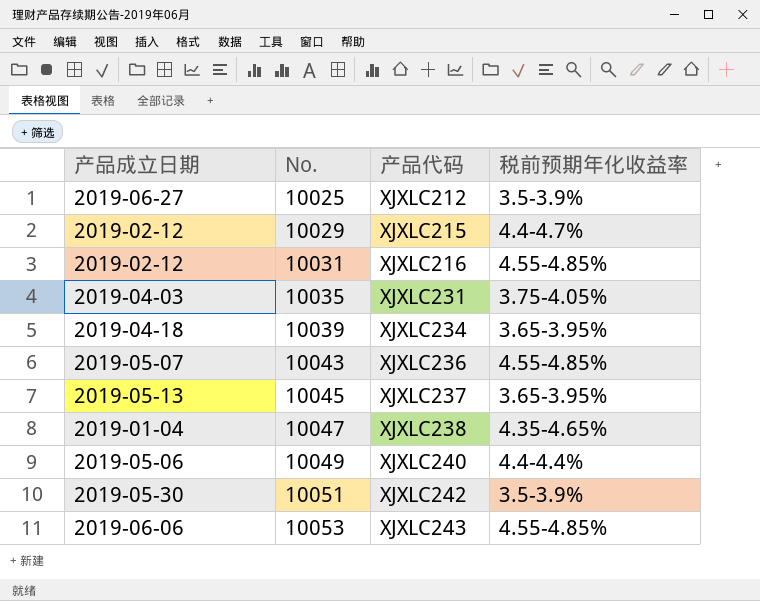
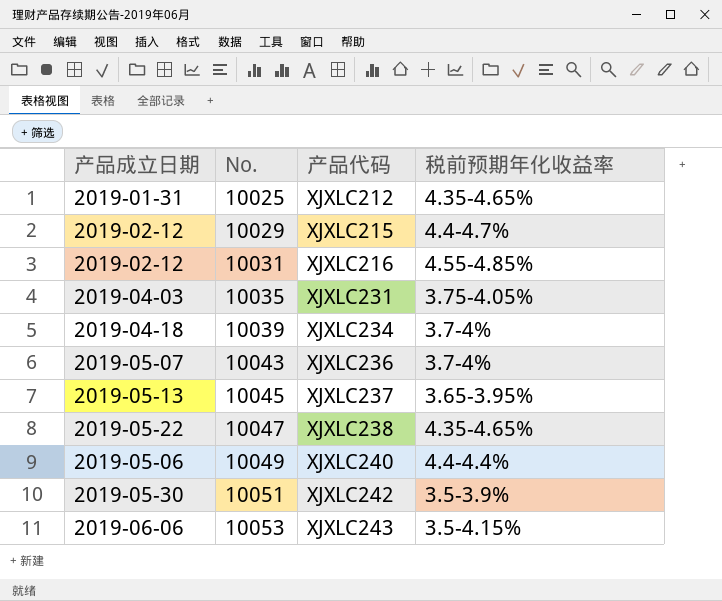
10025 | 产品成立日期: 2019-06-27 -> 2019-01-31
10025 | 税前预期年化收益率: 3.5-3.9% -> 4.35-4.65%
10039 | 税前预期年化收益率: 3.65-3.95% -> 3.7-4%
10043 | 税前预期年化收益率: 4.55-4.85% -> 3.7-4%
10047 | 产品成立日期: 2019-01-04 -> 2019-05-22
10053 | 税前预期年化收益率: 4.55-4.85% -> 3.5-4.15%

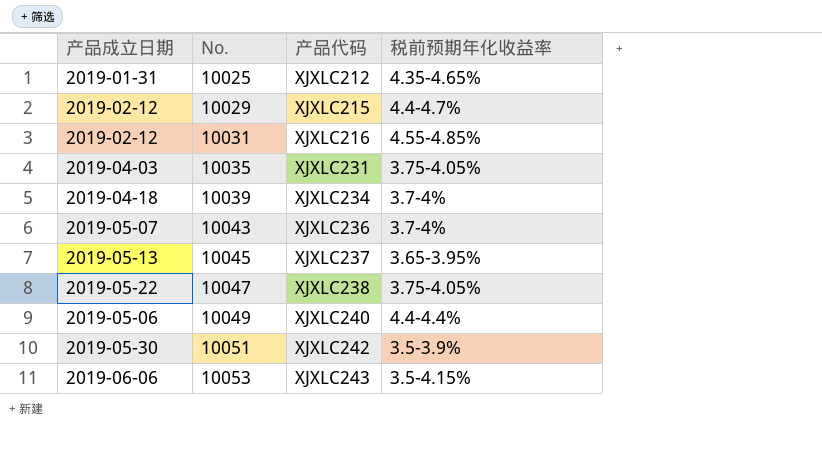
10047 | 税前预期年化收益率: 4.35-4.65% -> 3.75-4.05%

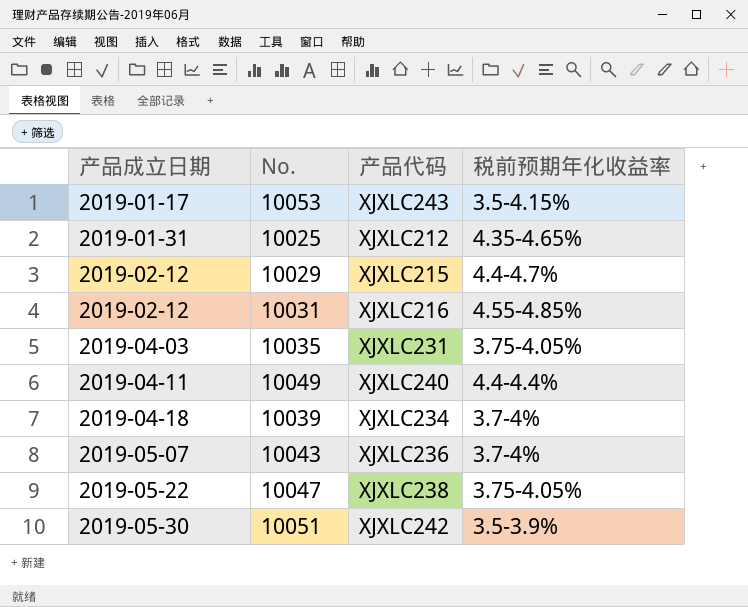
row order: No. ascending -> 产品成立日期 ascending
row 10045: 2019-05-13 | XJXLC237 | 3.65-3.95% -> none
10053 | 产品成立日期: 2019-06-06 -> 2019-01-17
10049 | 产品成立日期: 2019-05-06 -> 2019-04-11

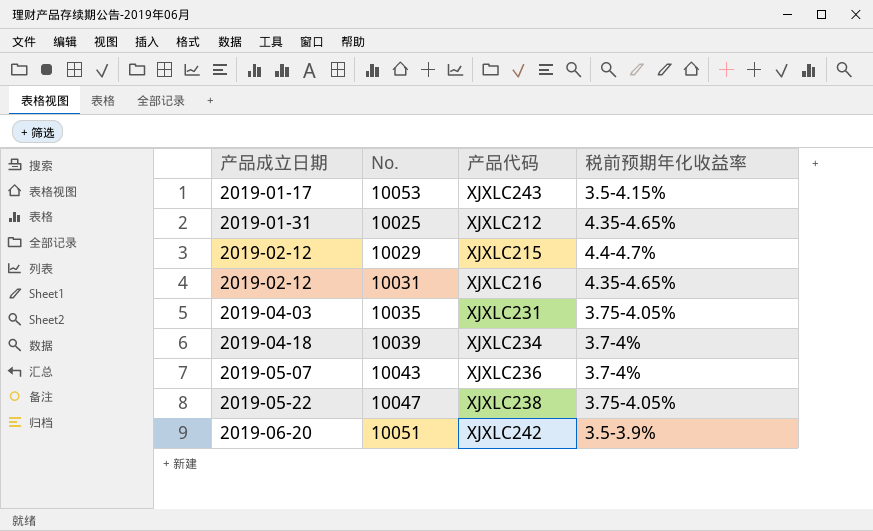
row 10049: 2019-04-11 | XJXLC240 | 4.4-4.4% -> none
10031 | 税前预期年化收益率: 4.55-4.85% -> 4.35-4.65%
10051 | 产品成立日期: 2019-05-30 -> 2019-06-20

